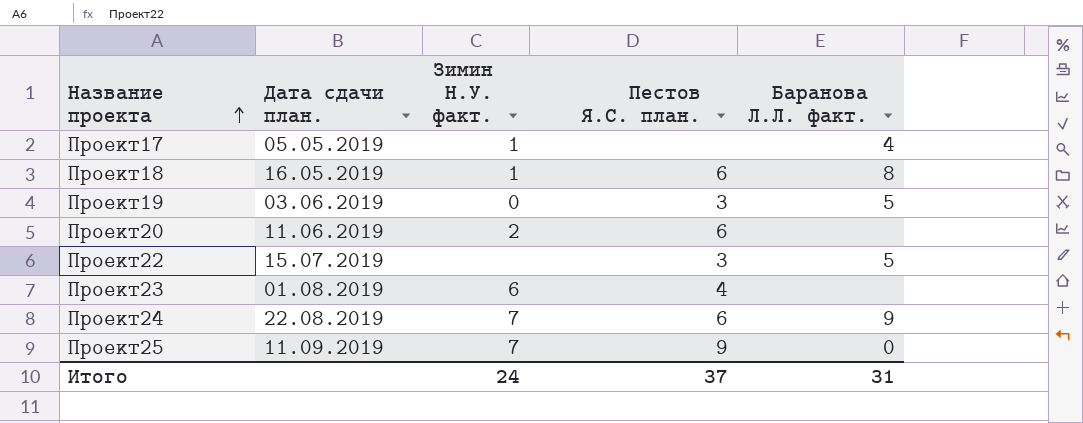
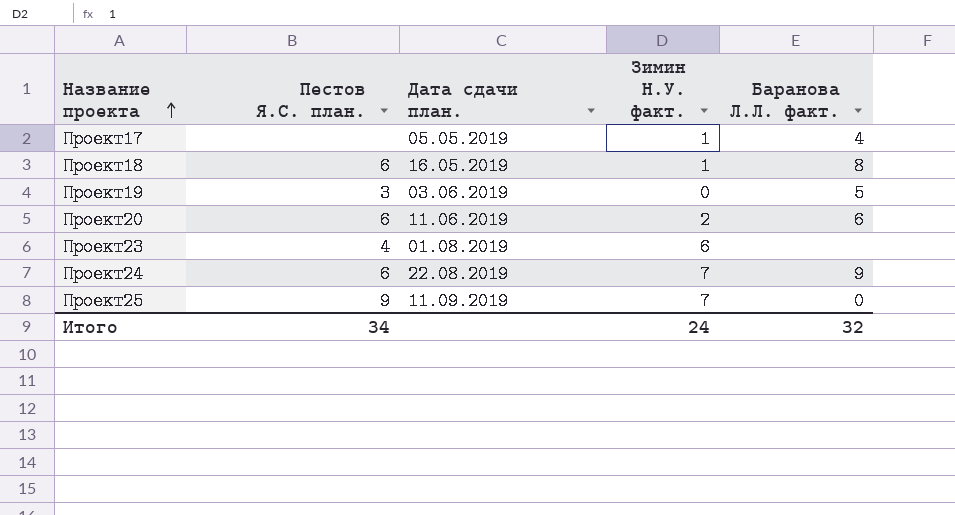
column Пестов Я.С. план. | position: 4 -> 2
row Проект22: 15.07.2019 | none | 3 | 5 -> none
Проект20 | Баранова Л.Л. факт.: none -> 6
Итого | Пестов Я.С. план.: 37 -> 34
Итого | Баранова Л.Л. факт.: 31 -> 32

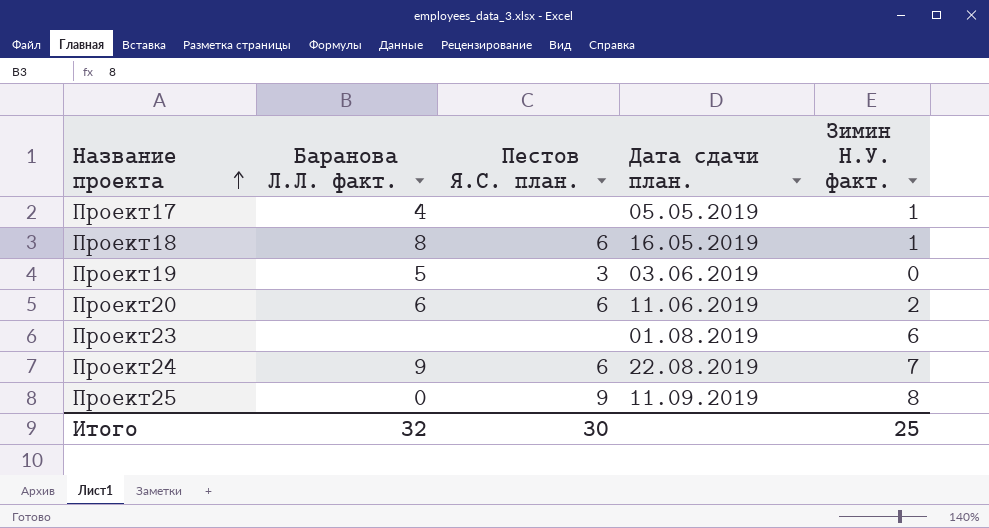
column Баранова Л.Л. факт. | position: 5 -> 2
Проект23 | Пестов Я.С. план.: 4 -> none
Проект25 | Зимин Н.У. факт.: 7 -> 8
Итого | Пестов Я.С. план.: 34 -> 30
Итого | Зимин Н.У. факт.: 24 -> 25

